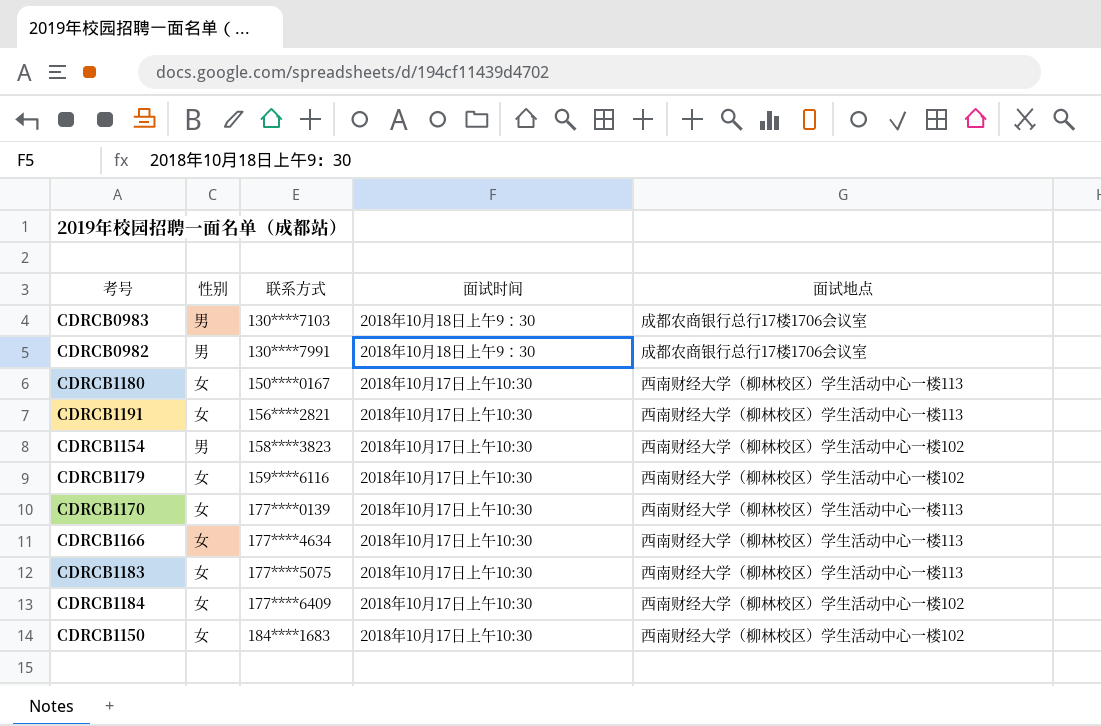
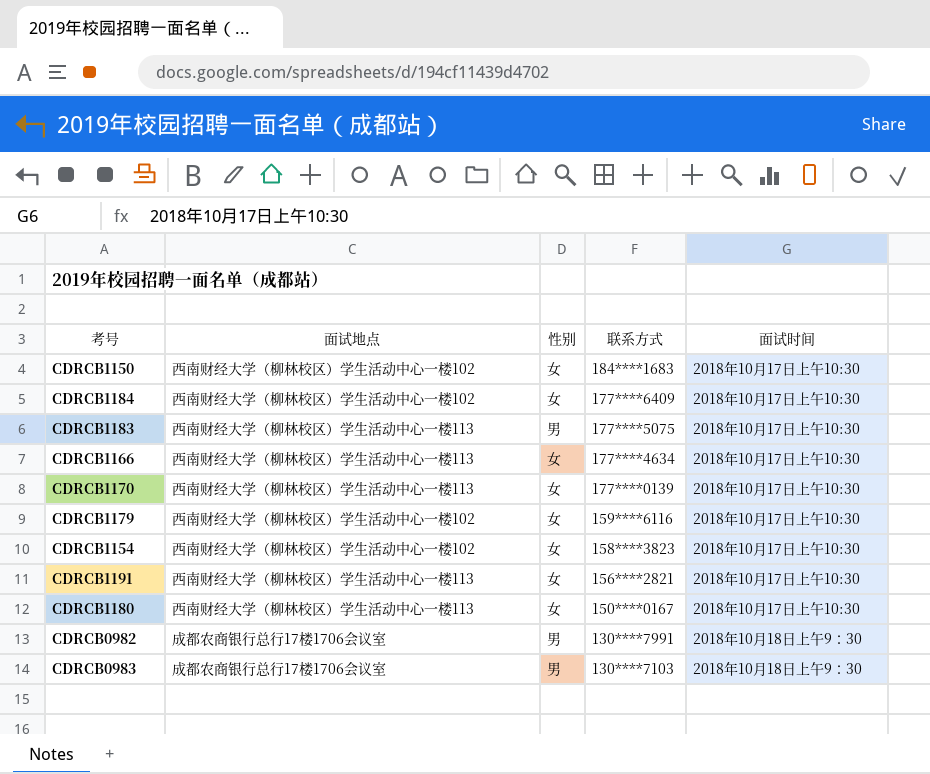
row order: 联系方式 ascending -> 联系方式 descending
column 面试地点 | position: 5 -> 2
CDRCB1183 | 性别: 女 -> 男
CDRCB1154 | 性别: 男 -> 女

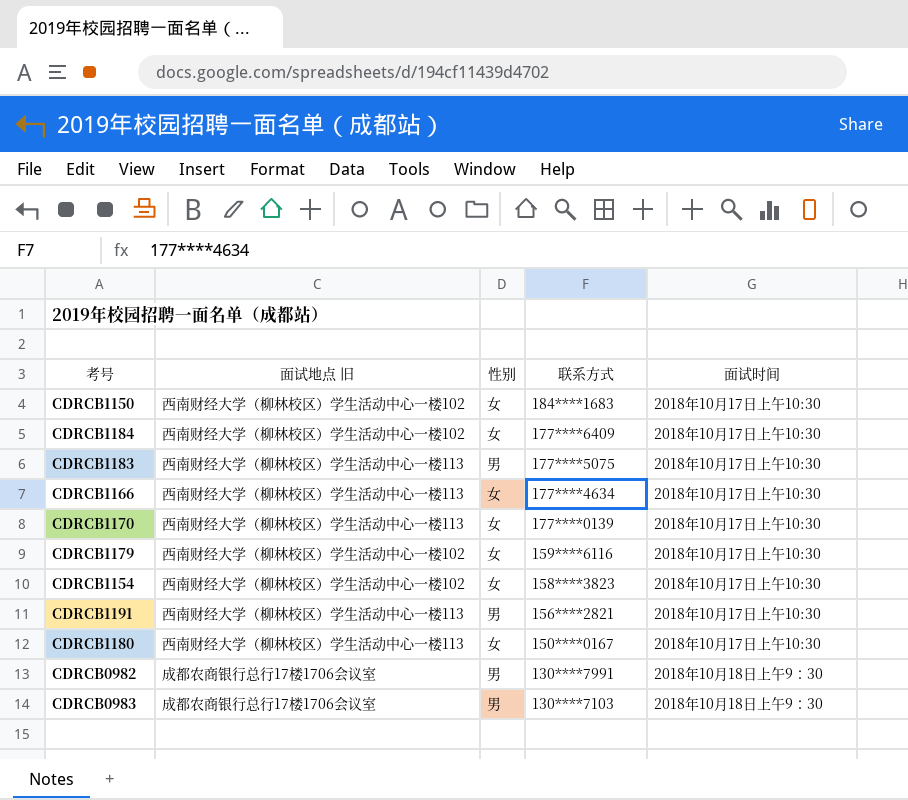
column name: 面试地点 -> 面试地点 旧
CDRCB1191 | 性别: 女 -> 男

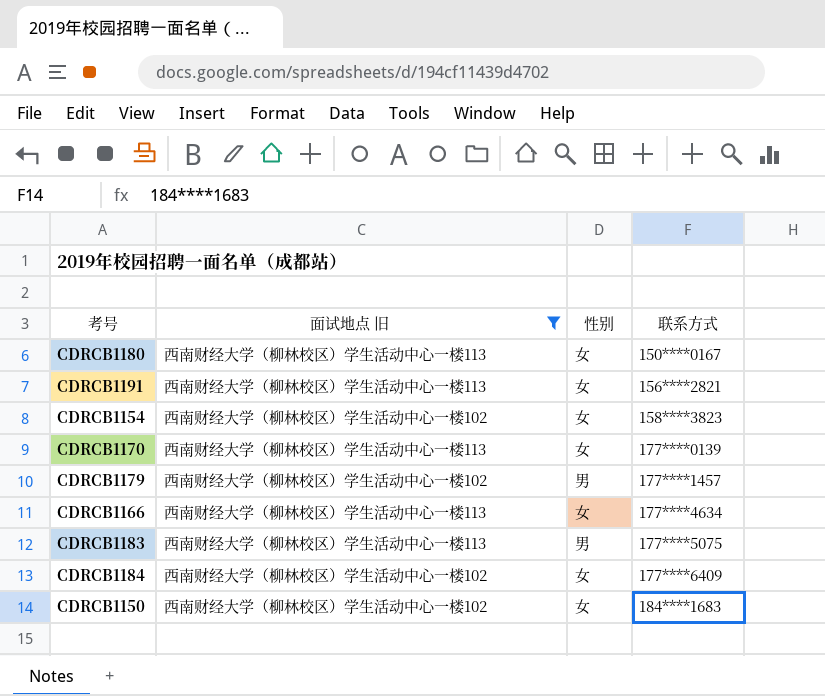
filter: none -> 面试地点 旧 != 成都农商银行总行17楼1706会议室
row order: 联系方式 descending -> 联系方式 ascending
column 面试时间 | position: 5 -> none
CDRCB1191 | 性别: 男 -> 女
CDRCB1179 | 性别: 女 -> 男
CDRCB1179 | 联系方式: 159****6116 -> 177****1457

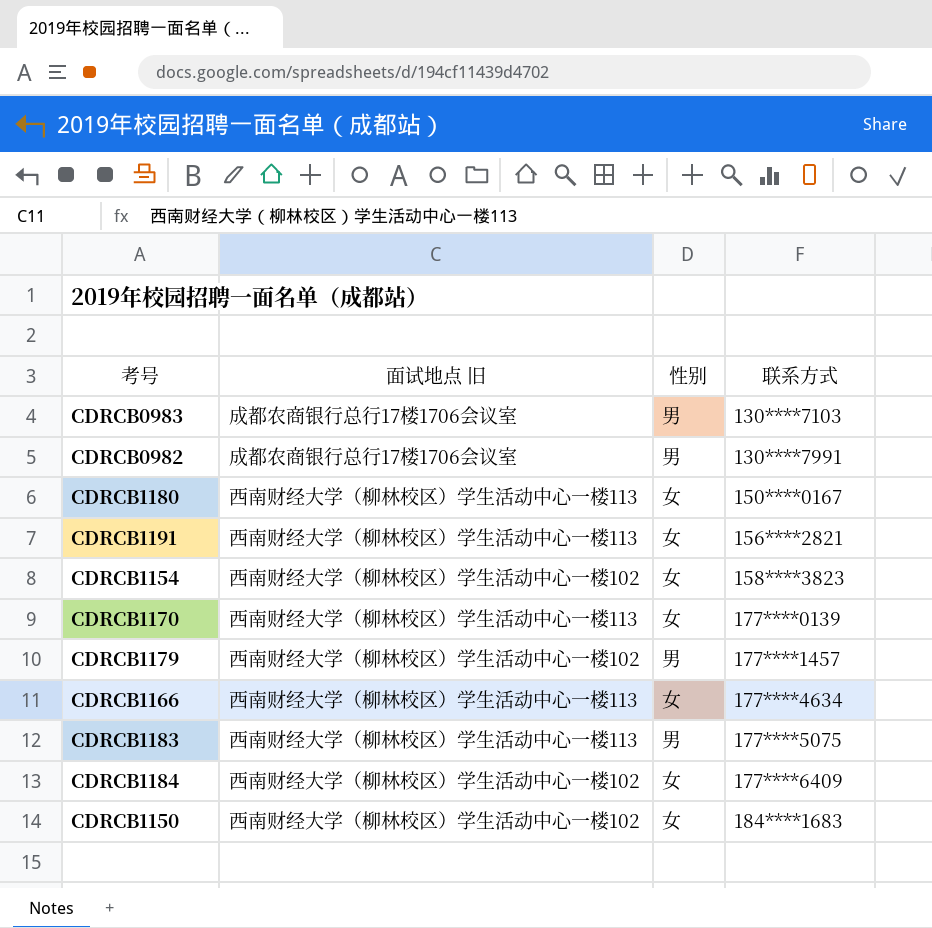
filter: 面试地点 旧 != 成都农商银行总行17楼1706会议室 -> none

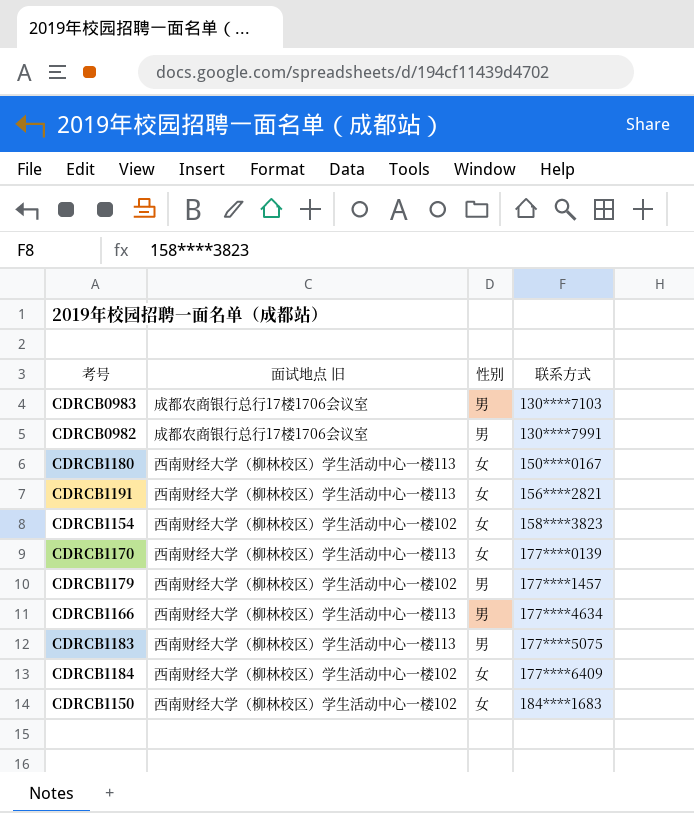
CDRCB1166 | 性别: 女 -> 男

